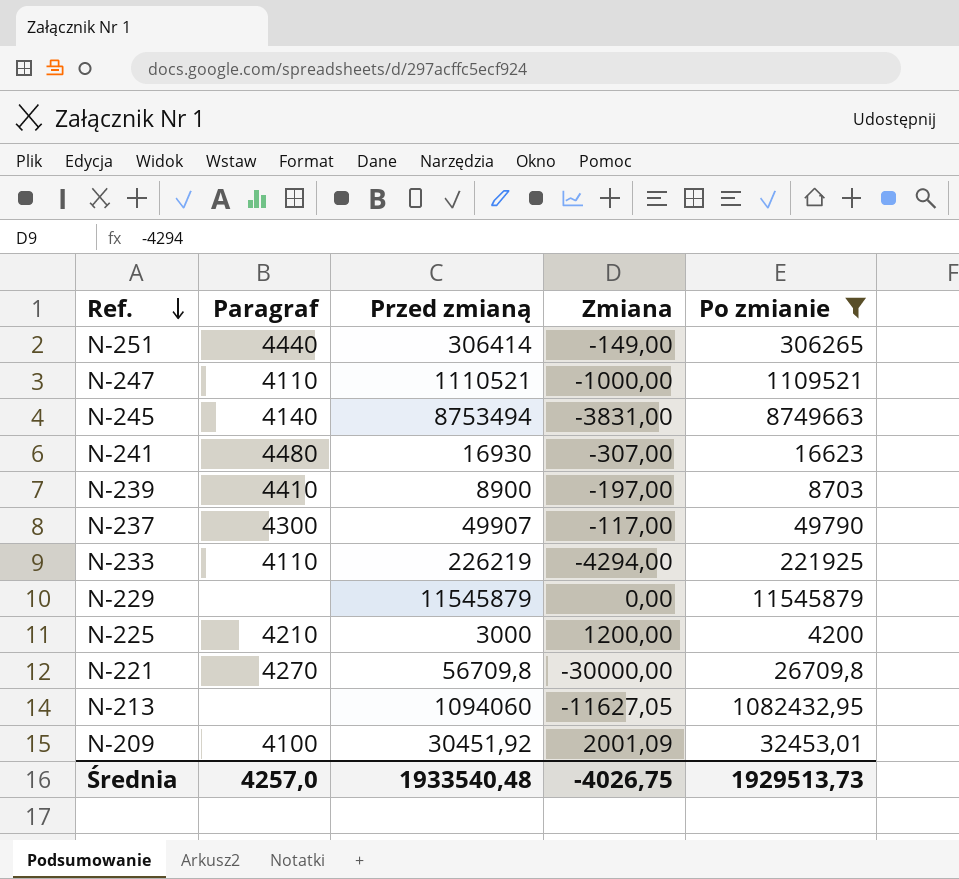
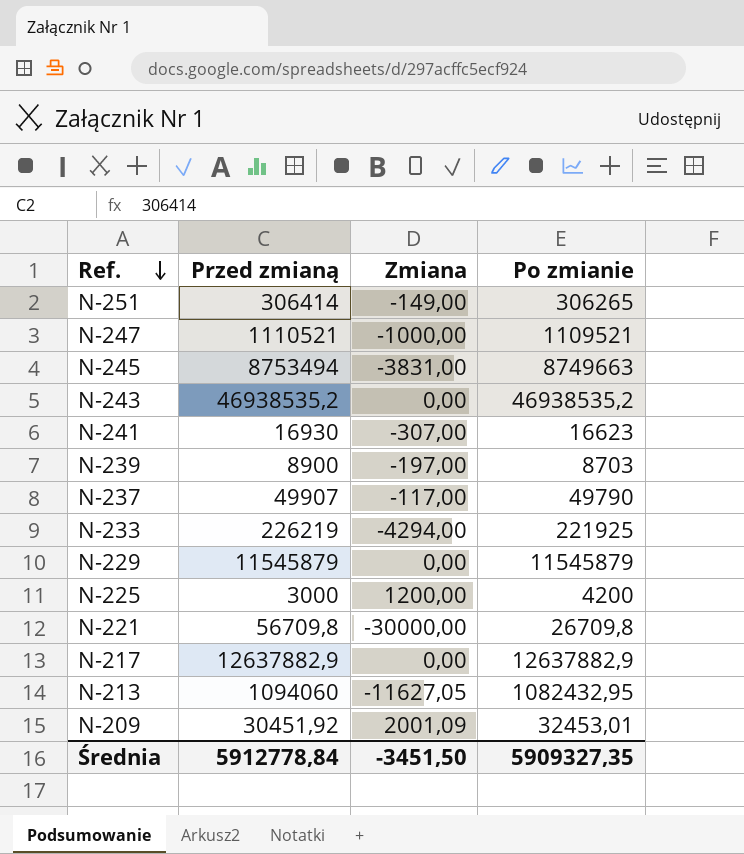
filter: Po zmianie <= 11545879 -> none
column Paragraf | position: 2 -> none
Średnia | Przed zmianą: 1933540,48 -> 5912778,84
Średnia | Zmiana: -4026,75 -> -3451,50
Średnia | Po zmianie: 1929513,73 -> 5909327,35

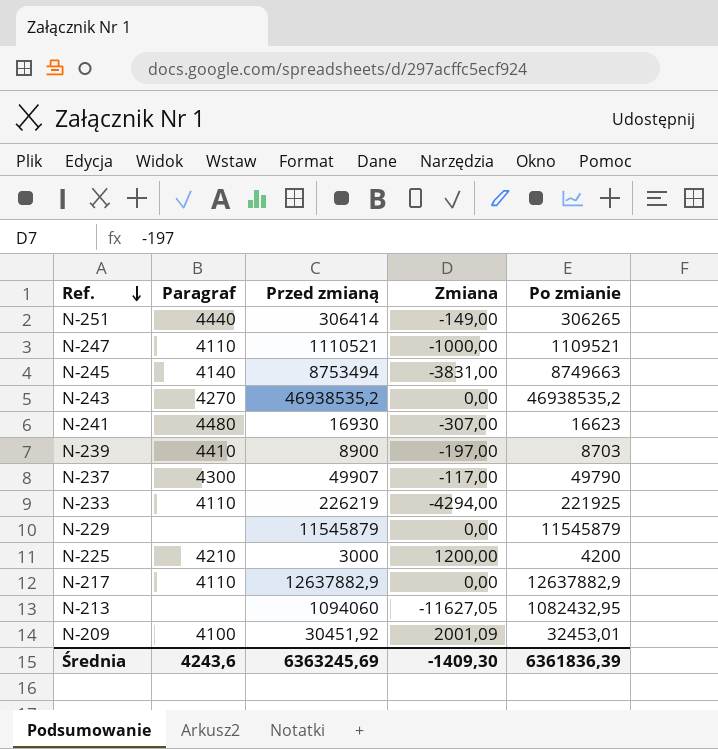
column Paragraf | position: none -> 2
row N-221: 56709,8 | -30000,00 | 26709,8 -> none
Średnia | Przed zmianą: 5912778,84 -> 6363245,69
Średnia | Zmiana: -3451,50 -> -1409,30
Średnia | Po zmianie: 5909327,35 -> 6361836,39

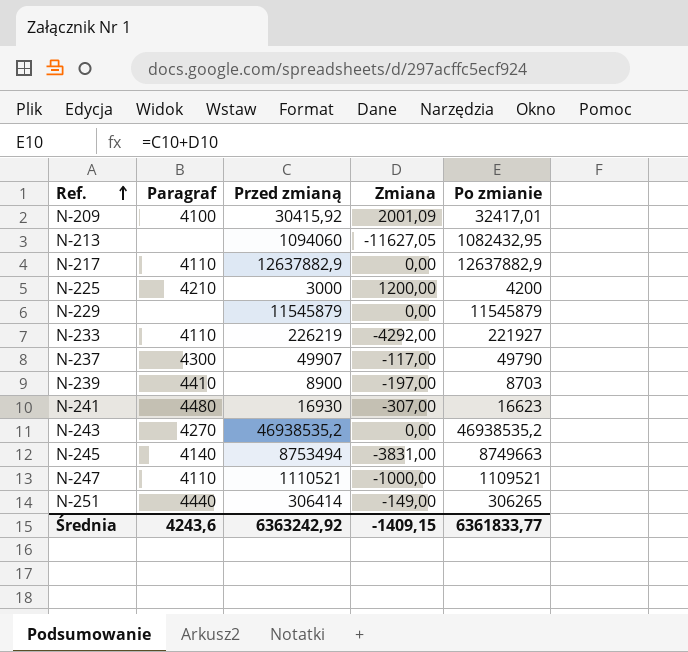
row order: Ref. descending -> Ref. ascending
N-209 | Przed zmianą: 30451,92 -> 30415,92
N-209 | Po zmianie: 32453,01 -> 32417,01
N-233 | Zmiana: -4294,00 -> -4292,00
N-233 | Po zmianie: 221925 -> 221927
Średnia | Przed zmianą: 6363245,69 -> 6363242,92
Średnia | Zmiana: -1409,30 -> -1409,15
Średnia | Po zmianie: 6361836,39 -> 6361833,77

